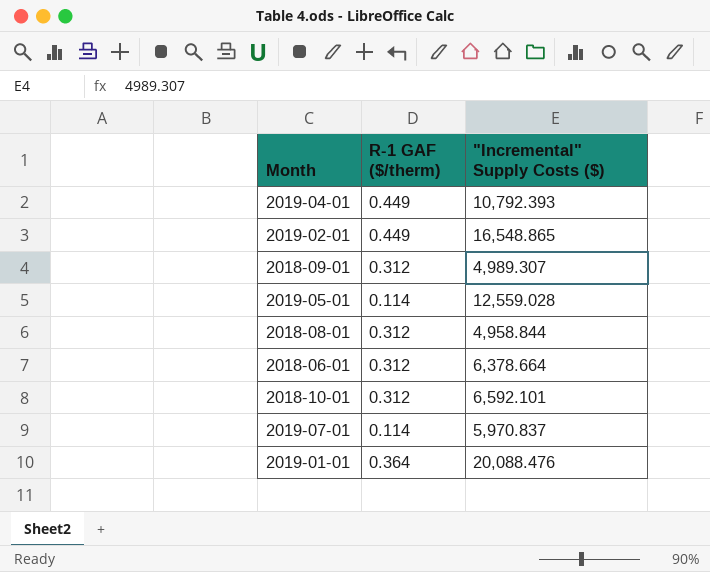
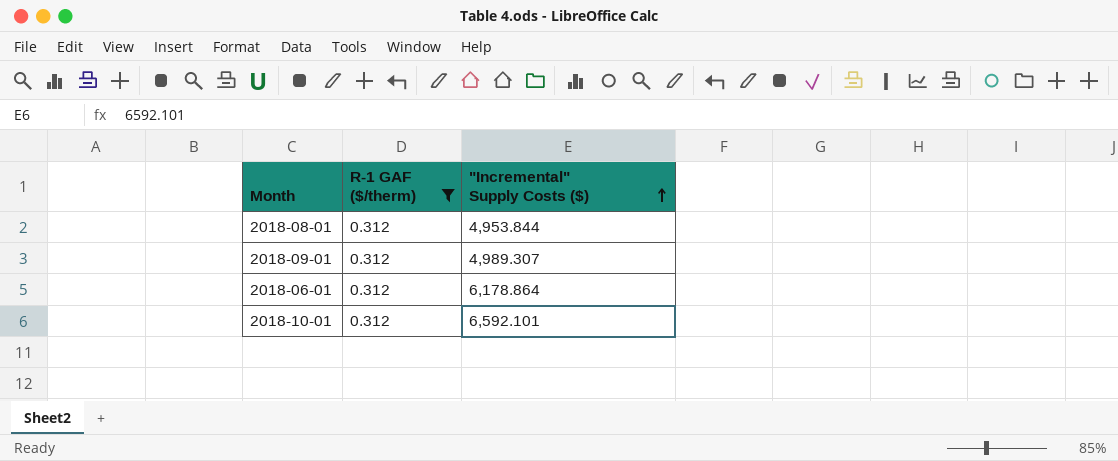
filter: none -> R-1 GAF ($/therm) = 0.312
row order: none -> "Incremental" Supply Costs ($) ascending
2018-08-01 | "Incremental" Supply Costs ($): 4,958.844 -> 4,953.844
2018-06-01 | "Incremental" Supply Costs ($): 6,378.664 -> 6,178.864

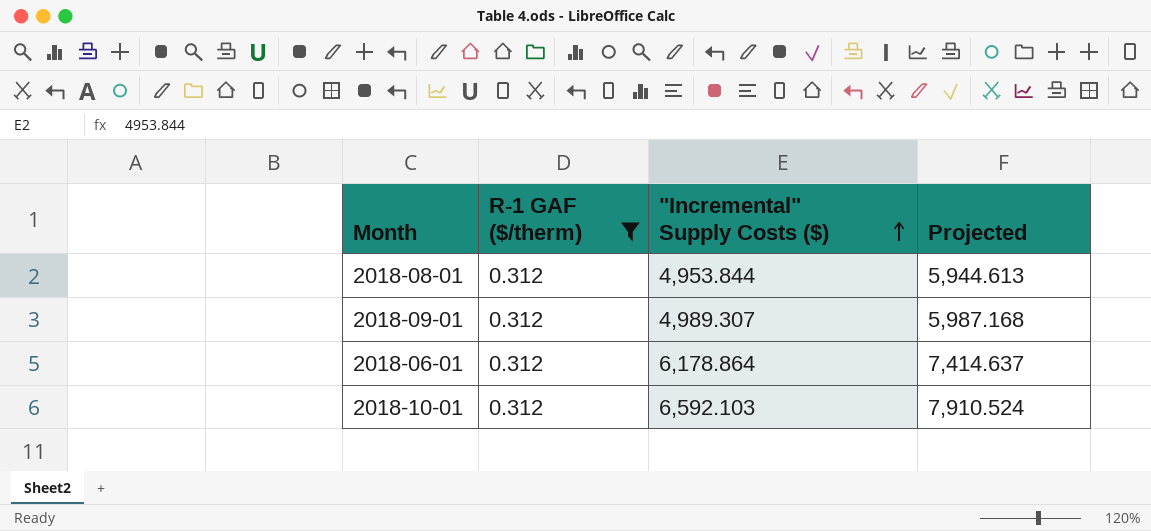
column Projected | formula: none -> ["Incremental" Supply Costs ($)] * 1.2
2018-10-01 | "Incremental" Supply Costs ($): 6,592.101 -> 6,592.103

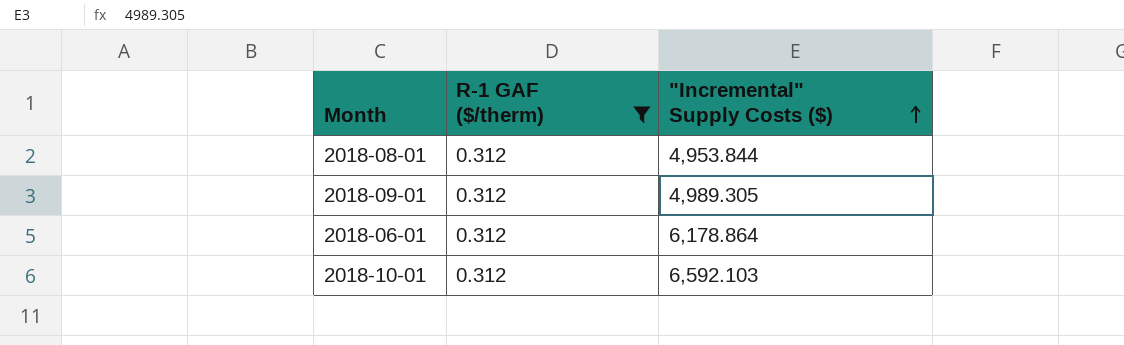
column Projected | formula: ["Incremental" Supply Costs ($)] * 1.2 -> none
2018-09-01 | "Incremental" Supply Costs ($): 4,989.307 -> 4,989.305

